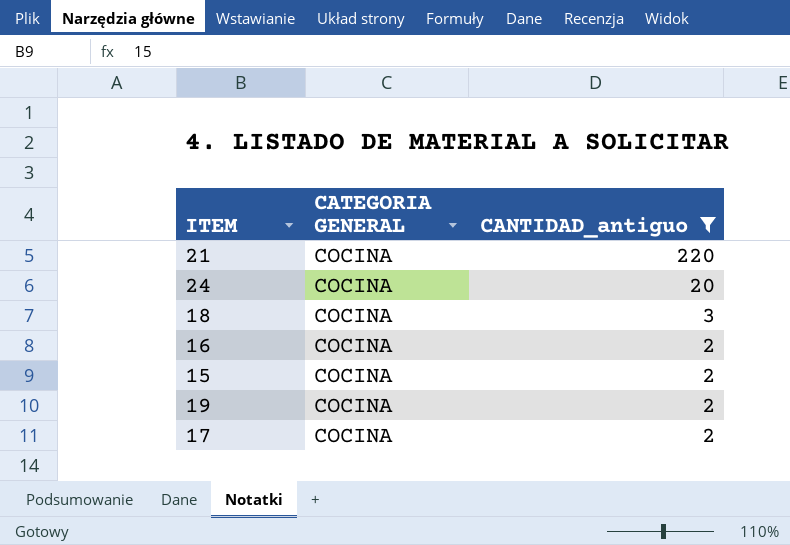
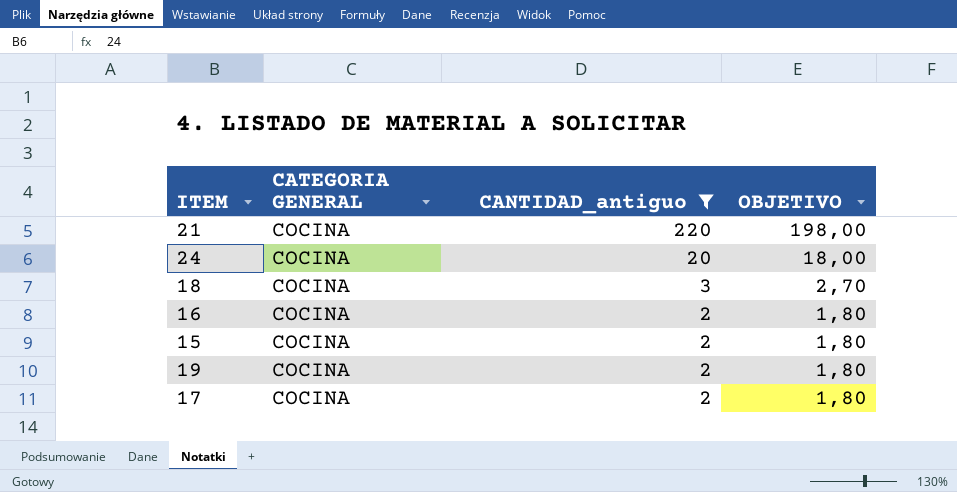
column OBJETIVO | formula: none -> [CANTIDAD_antiguo] * 0,9

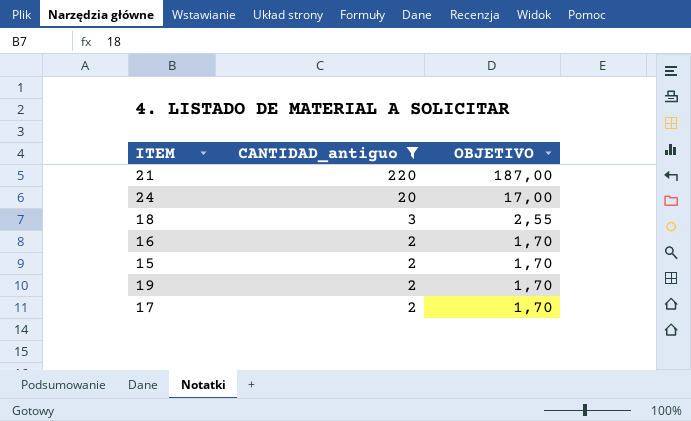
column CATEGORIA GENERAL | position: 2 -> none
column OBJETIVO | formula: [CANTIDAD_antiguo] * 0,9 -> [CANTIDAD_antiguo] * 0,85

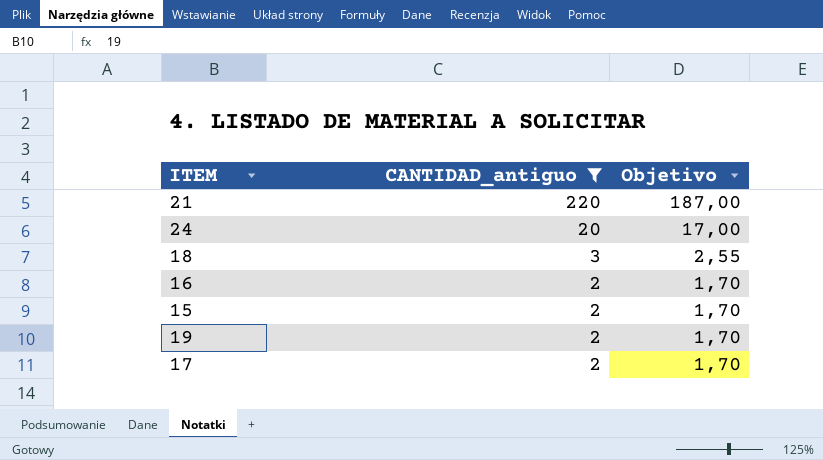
column name: OBJETIVO -> Objetivo

